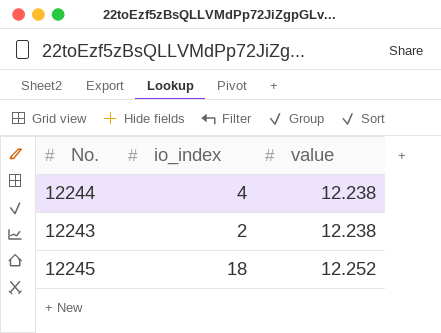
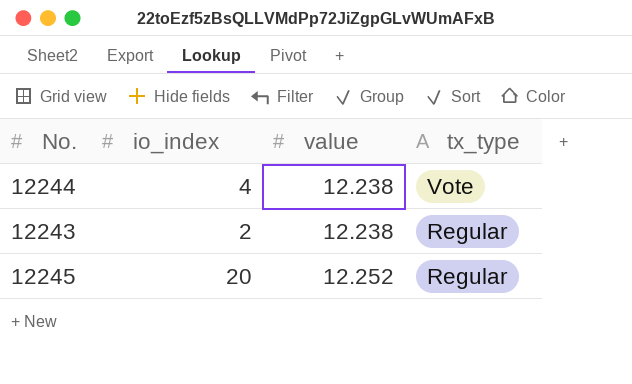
column tx_type | position: none -> 4
12245 | io_index: 18 -> 20

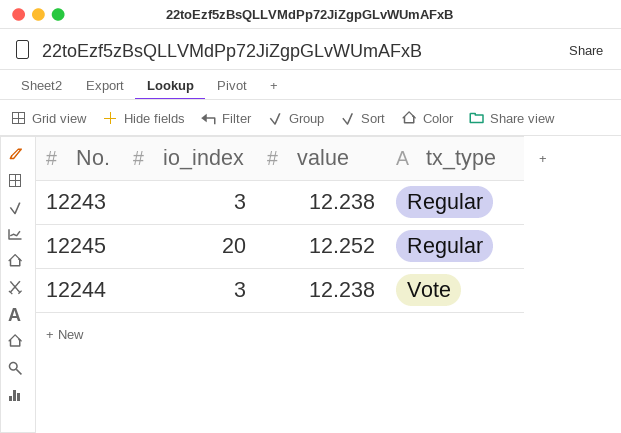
row order: value ascending -> tx_type ascending
12243 | io_index: 2 -> 3
12244 | io_index: 4 -> 3

